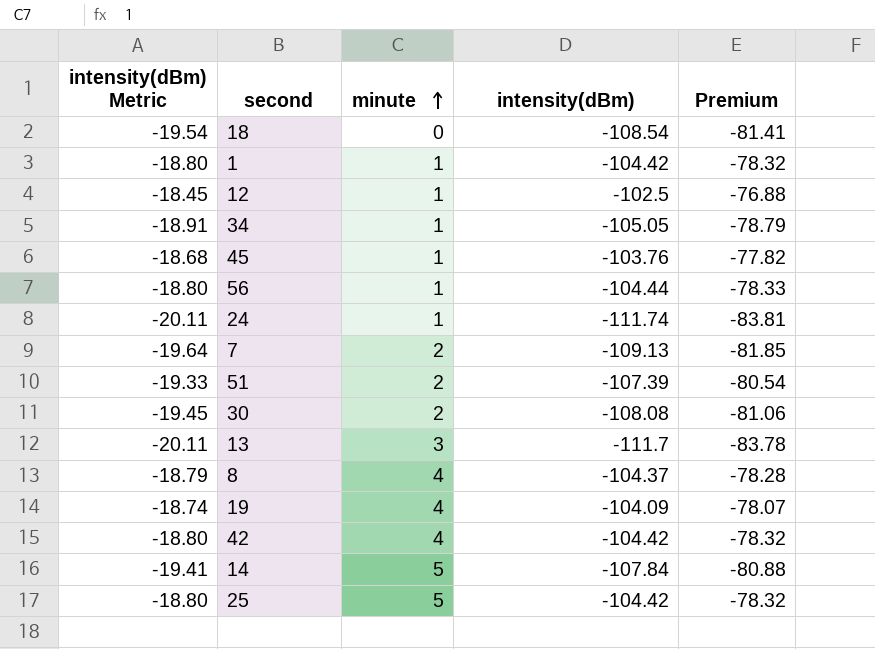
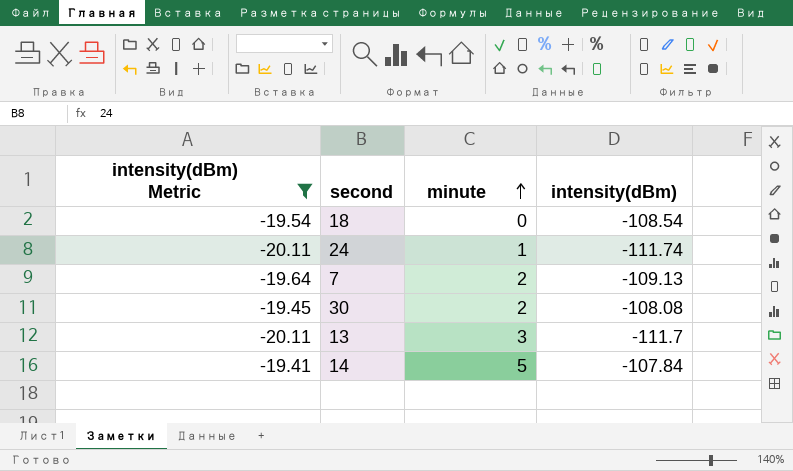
filter: none -> intensity(dBm) Metric <= -19.41
column Premium | formula: [intensity(dBm)] * 0.75 -> none

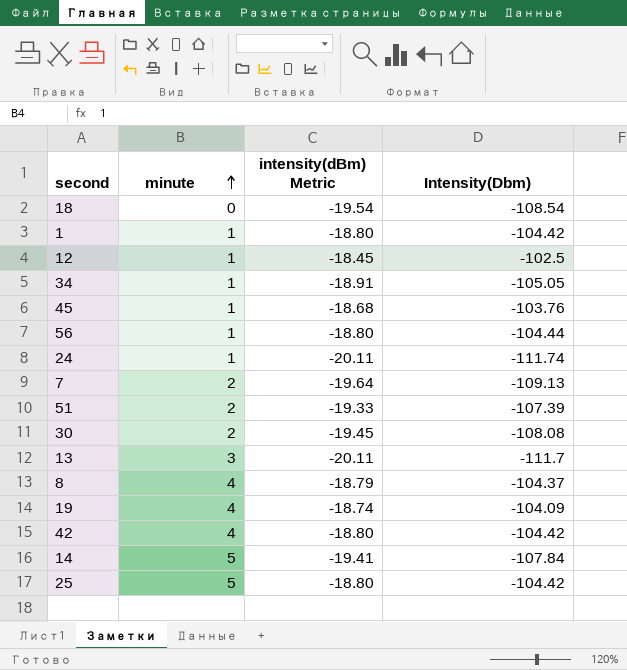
filter: intensity(dBm) Metric <= -19.41 -> none
column intensity(dBm) Metric | position: 1 -> 3
column name: intensity(dBm) -> Intensity(Dbm)

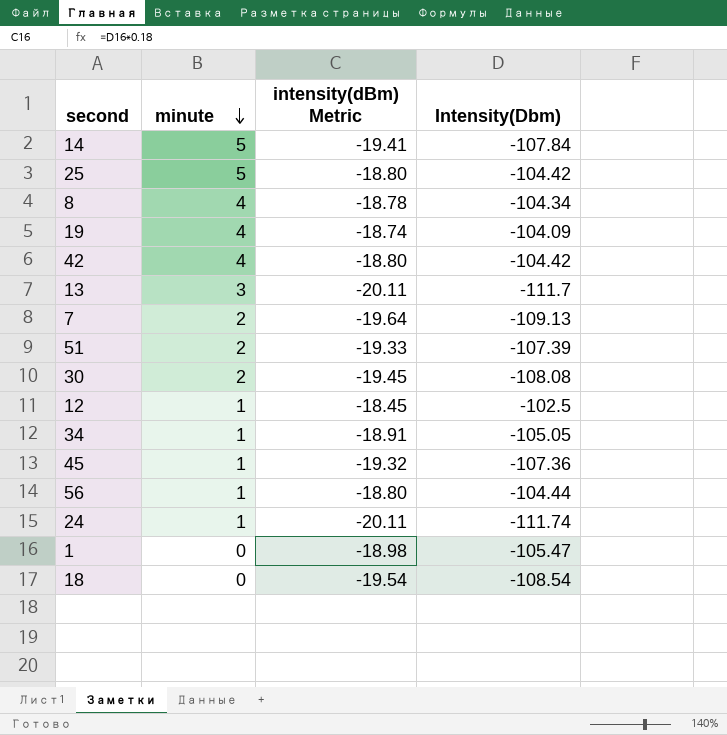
row order: minute ascending -> minute descending
8 | intensity(dBm) Metric: -18.79 -> -18.78
8 | Intensity(Dbm): -104.37 -> -104.34
45 | intensity(dBm) Metric: -18.68 -> -19.32
45 | Intensity(Dbm): -103.76 -> -107.36
1 | minute: 1 -> 0
1 | intensity(dBm) Metric: -18.80 -> -18.98
1 | Intensity(Dbm): -104.42 -> -105.47

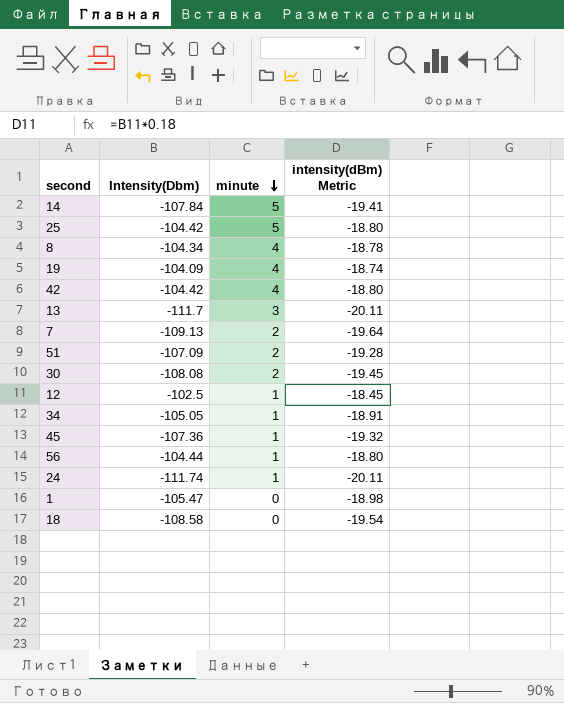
column Intensity(Dbm) | position: 4 -> 2
51 | Intensity(Dbm): -107.39 -> -107.09
51 | intensity(dBm) Metric: -19.33 -> -19.28
18 | Intensity(Dbm): -108.54 -> -108.58

